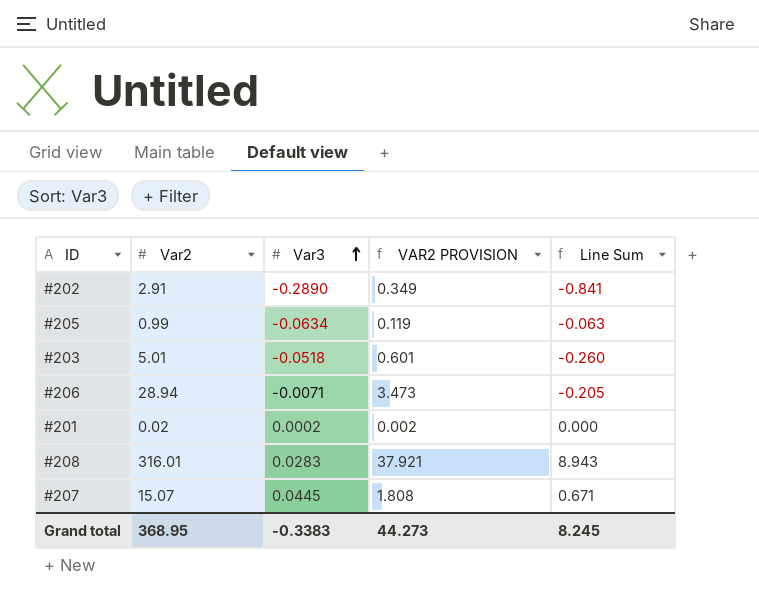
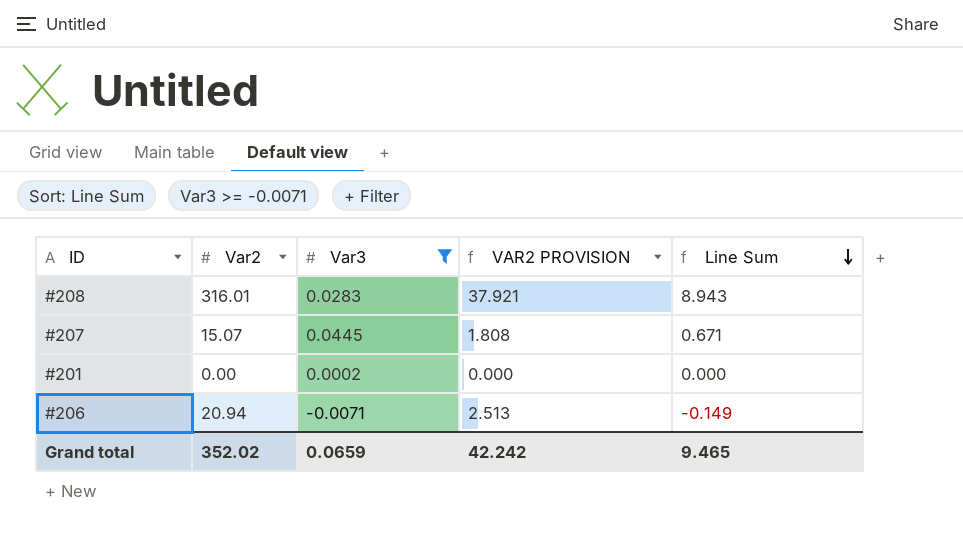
filter: none -> Var3 >= -0.0071
row order: Var3 ascending -> Line Sum descending
#201 | Var2: 0.02 -> 0.00
#201 | VAR2 PROVISION: 0.002 -> 0.000
#206 | Var2: 28.94 -> 20.94
#206 | VAR2 PROVISION: 3.473 -> 2.513
#206 | Line Sum: -0.205 -> -0.149
Grand total | Var2: 368.95 -> 352.02
Grand total | Var3: -0.3383 -> 0.0659
Grand total | VAR2 PROVISION: 44.273 -> 42.242
Grand total | Line Sum: 8.245 -> 9.465

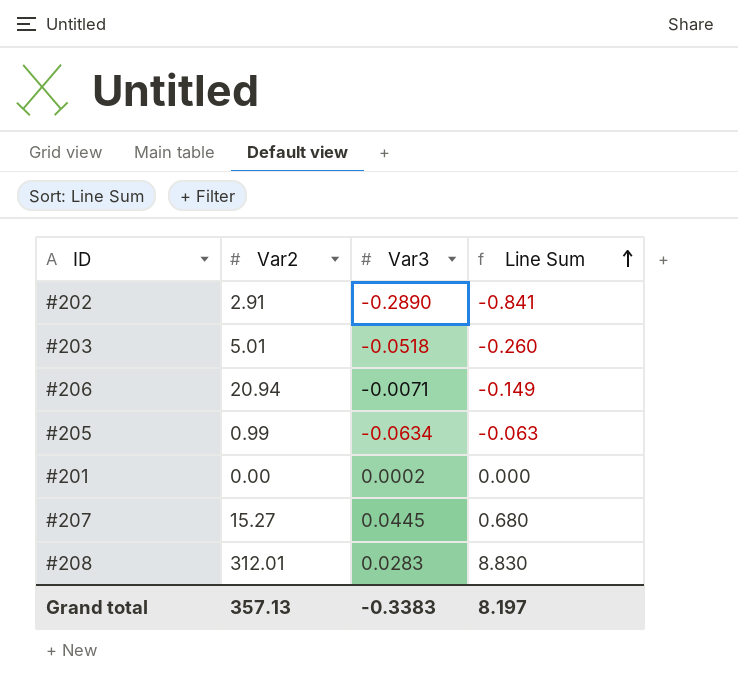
filter: Var3 >= -0.0071 -> none
row order: Line Sum descending -> Line Sum ascending
column VAR2 PROVISION | formula: [Var2] * 0.12 -> none
#207 | Var2: 15.07 -> 15.27
#207 | Line Sum: 0.671 -> 0.680
#208 | Var2: 316.01 -> 312.01
#208 | Line Sum: 8.943 -> 8.830
Grand total | Var2: 352.02 -> 357.13
Grand total | Var3: 0.0659 -> -0.3383
Grand total | Line Sum: 9.465 -> 8.197

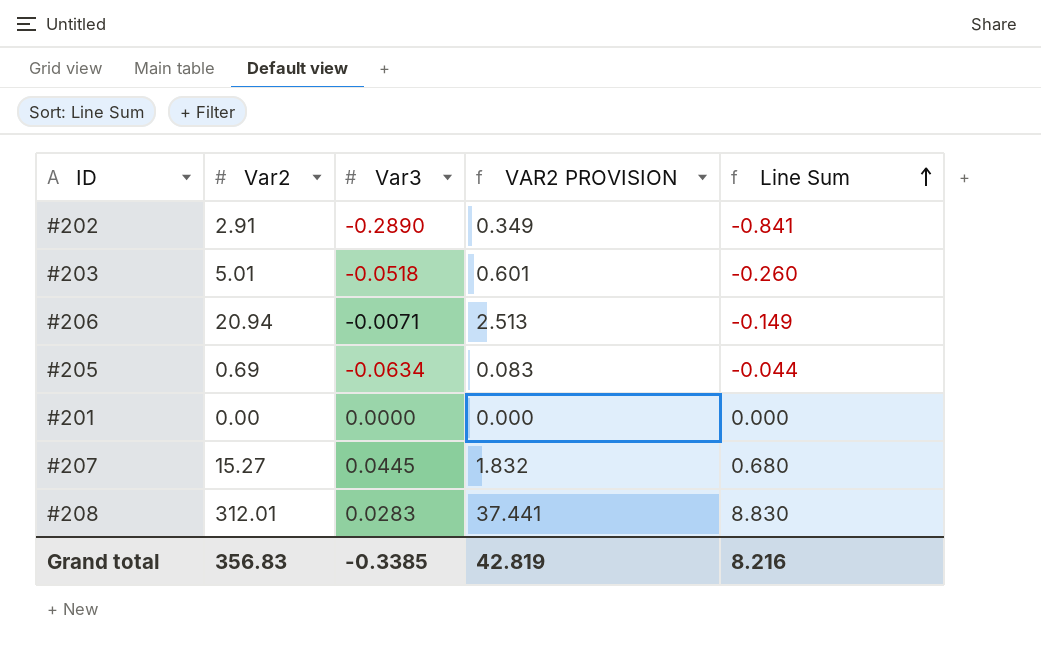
column VAR2 PROVISION | formula: none -> [Var2] * 0.12
#205 | Var2: 0.99 -> 0.69
#205 | Line Sum: -0.063 -> -0.044
#201 | Var3: 0.0002 -> 0.0000
Grand total | Var2: 357.13 -> 356.83
Grand total | Var3: -0.3383 -> -0.3385
Grand total | Line Sum: 8.197 -> 8.216

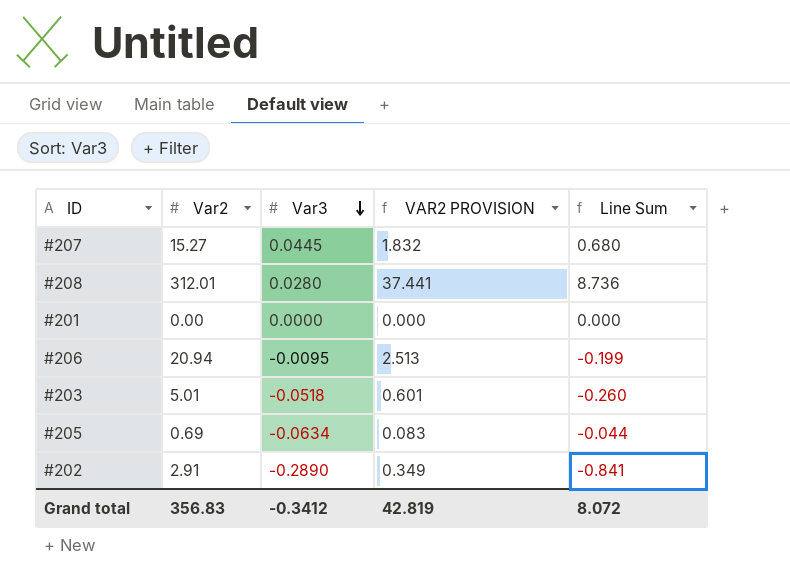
row order: Line Sum ascending -> Var3 descending
#208 | Var3: 0.0283 -> 0.0280
#208 | Line Sum: 8.830 -> 8.736
#206 | Var3: -0.0071 -> -0.0095
#206 | Line Sum: -0.149 -> -0.199
Grand total | Var3: -0.3385 -> -0.3412
Grand total | Line Sum: 8.216 -> 8.072

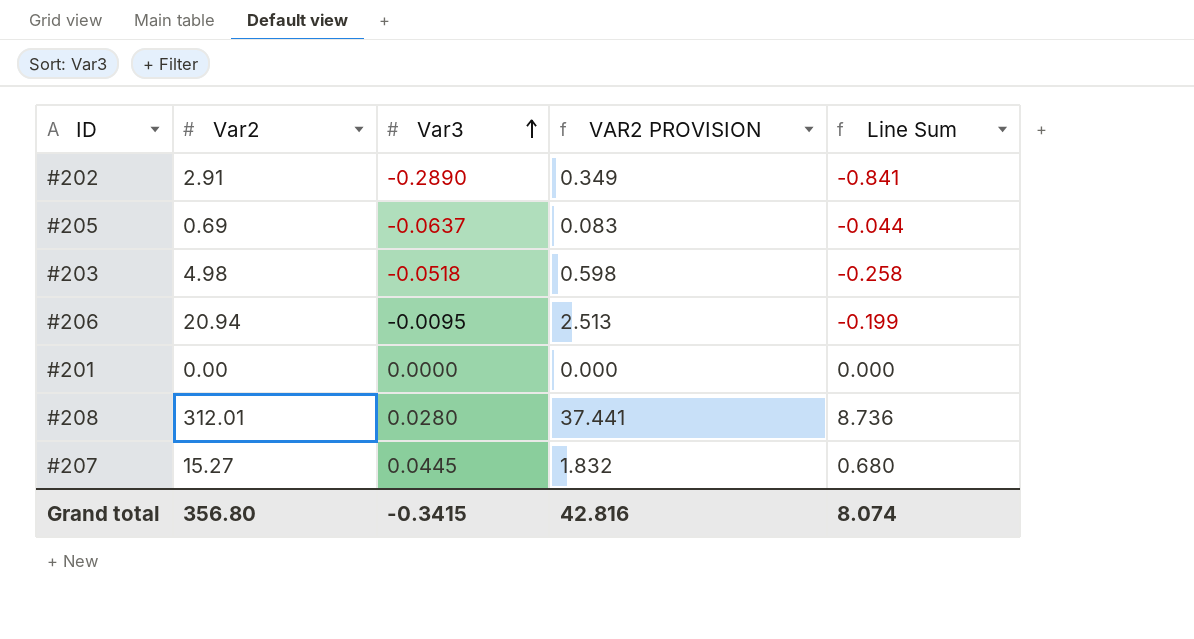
row order: Var3 descending -> Var3 ascending
#205 | Var3: -0.0634 -> -0.0637
#203 | Var2: 5.01 -> 4.98
#203 | VAR2 PROVISION: 0.601 -> 0.598
#203 | Line Sum: -0.260 -> -0.258
Grand total | Var2: 356.83 -> 356.80
Grand total | Var3: -0.3412 -> -0.3415
Grand total | VAR2 PROVISION: 42.819 -> 42.816
Grand total | Line Sum: 8.072 -> 8.074

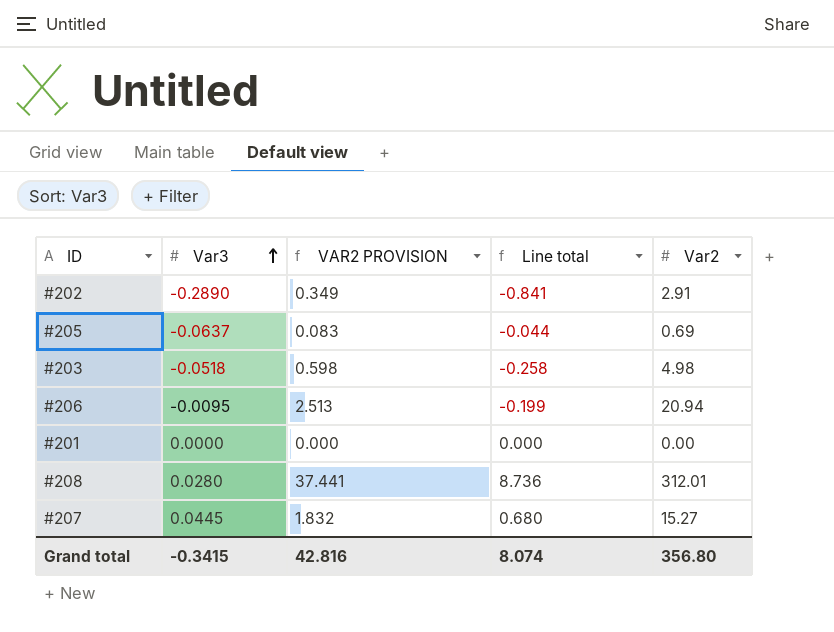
column name: Line Sum -> Line total
column Var2 | position: 2 -> 5

